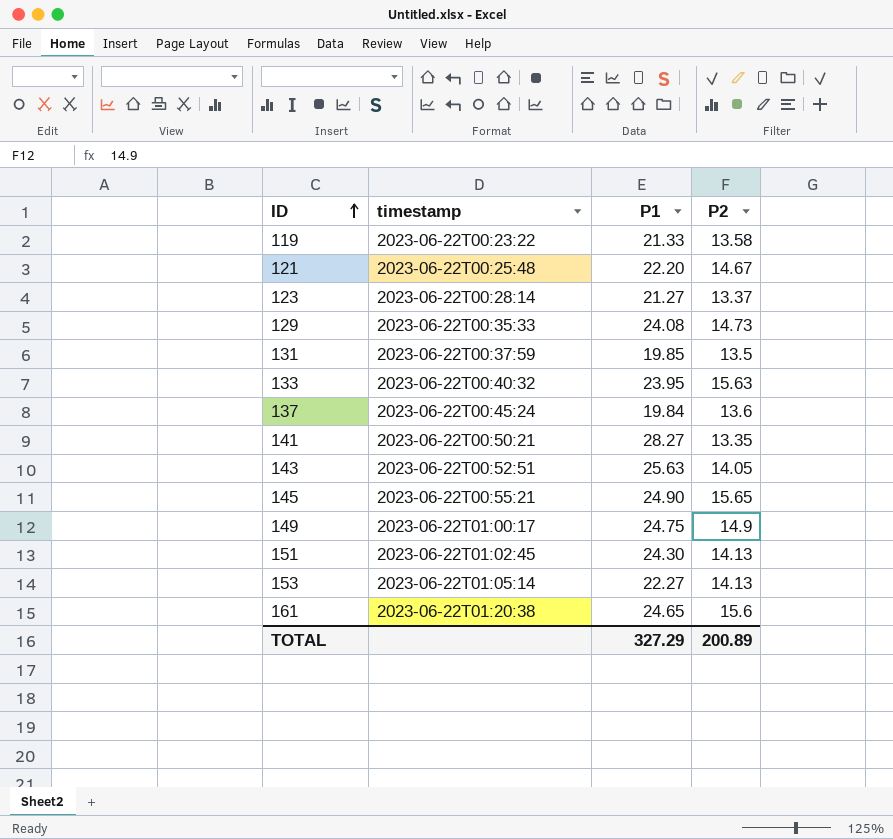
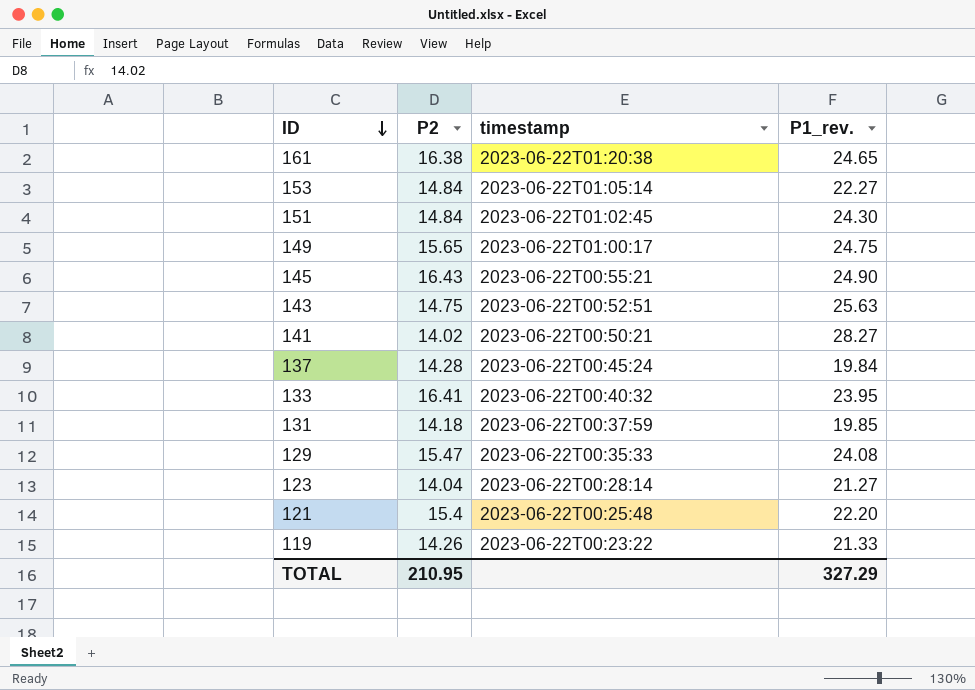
row order: ID ascending -> ID descending
column P2 | position: 4 -> 2
column name: P1 -> P1_rev.
161 | P2: 15.6 -> 16.38
153 | P2: 14.13 -> 14.84
151 | P2: 14.13 -> 14.84
149 | P2: 14.9 -> 15.65
145 | P2: 15.65 -> 16.43
143 | P2: 14.05 -> 14.75
141 | P2: 13.35 -> 14.02
137 | P2: 13.6 -> 14.28
133 | P2: 15.63 -> 16.41
131 | P2: 13.5 -> 14.18
129 | P2: 14.73 -> 15.47
123 | P2: 13.37 -> 14.04
121 | P2: 14.67 -> 15.4
119 | P2: 13.58 -> 14.26
TOTAL | P2: 200.89 -> 210.95

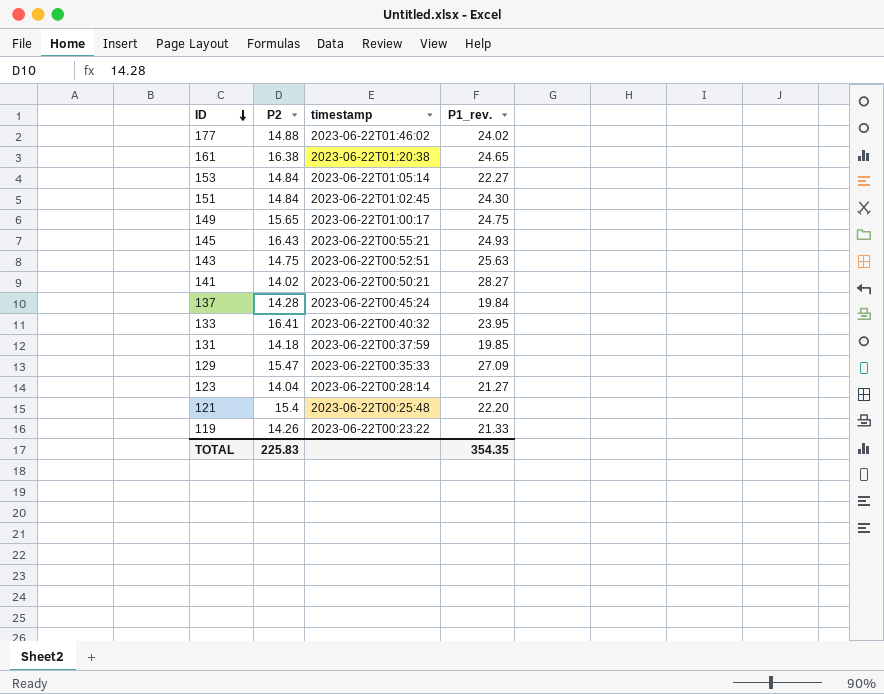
row 177: none -> 14.88 | 2023-06-22T01:46:02 | 24.02
145 | P1_rev.: 24.90 -> 24.93
129 | P1_rev.: 24.08 -> 27.09
TOTAL | P2: 210.95 -> 225.83
TOTAL | P1_rev.: 327.29 -> 354.35

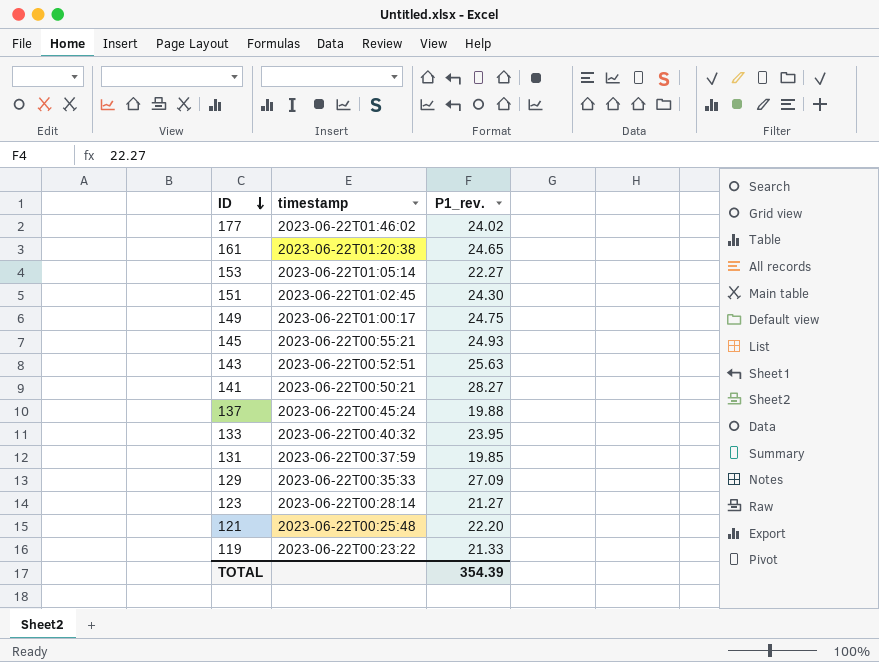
column P2 | position: 2 -> none
137 | P1_rev.: 19.84 -> 19.88
TOTAL | P1_rev.: 354.35 -> 354.39

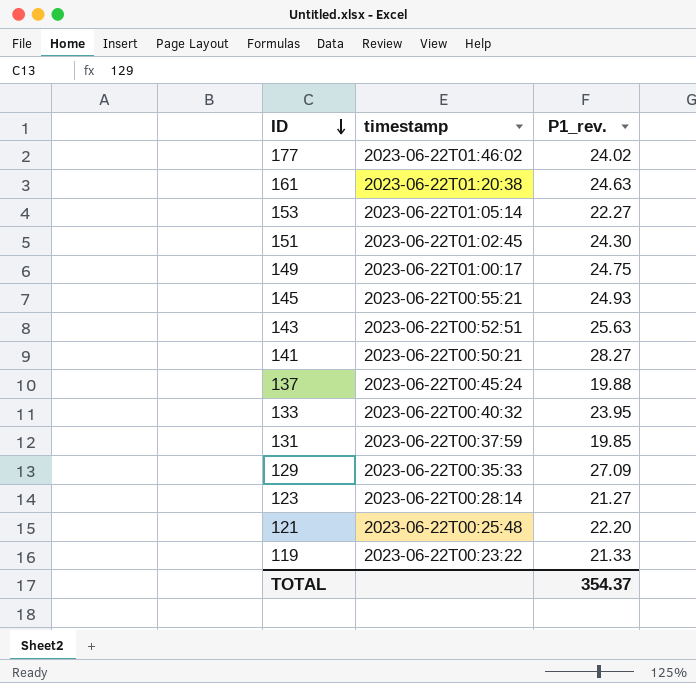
161 | P1_rev.: 24.65 -> 24.63
TOTAL | P1_rev.: 354.39 -> 354.37

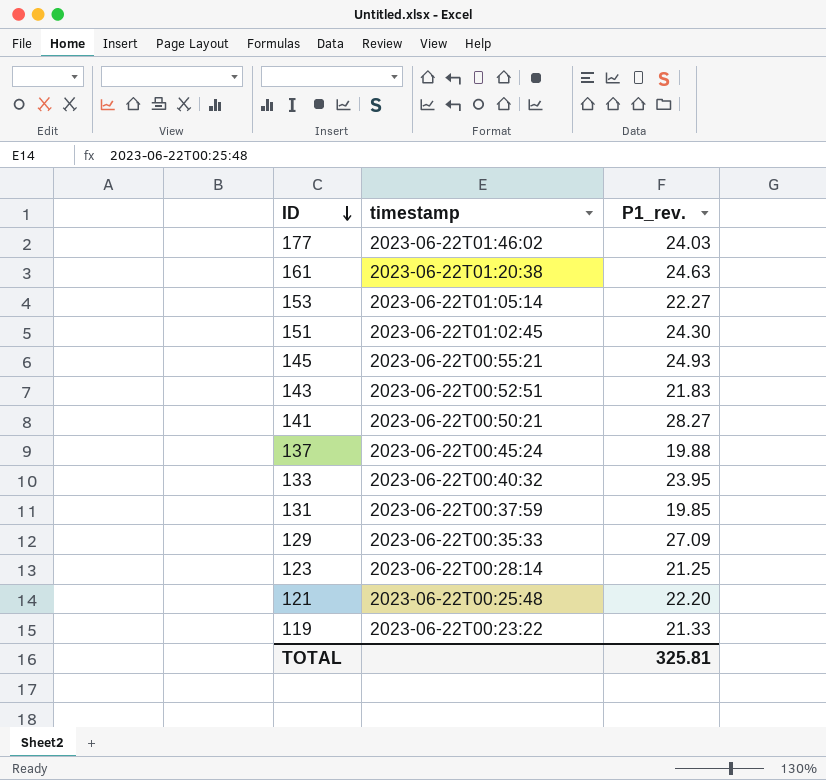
row 149: 2023-06-22T01:00:17 | 24.75 -> none
177 | P1_rev.: 24.02 -> 24.03
143 | P1_rev.: 25.63 -> 21.83
123 | P1_rev.: 21.27 -> 21.25
TOTAL | P1_rev.: 354.37 -> 325.81

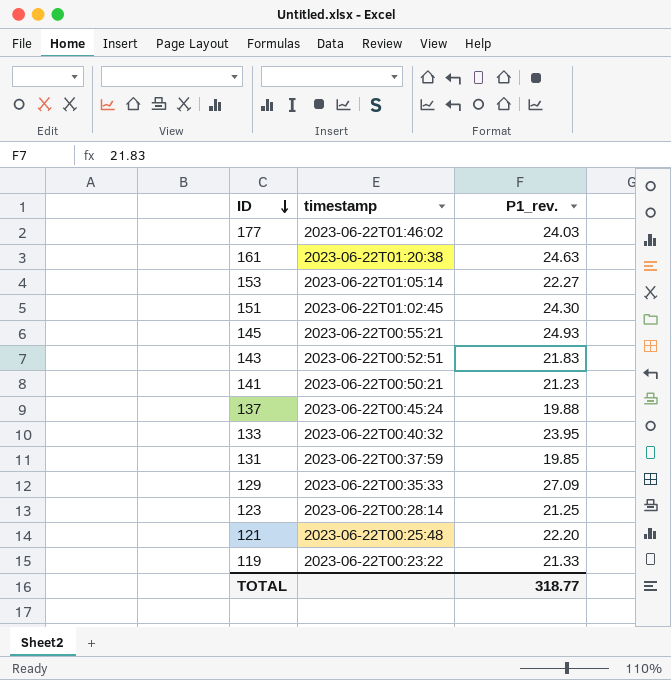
141 | P1_rev.: 28.27 -> 21.23
TOTAL | P1_rev.: 325.81 -> 318.77

